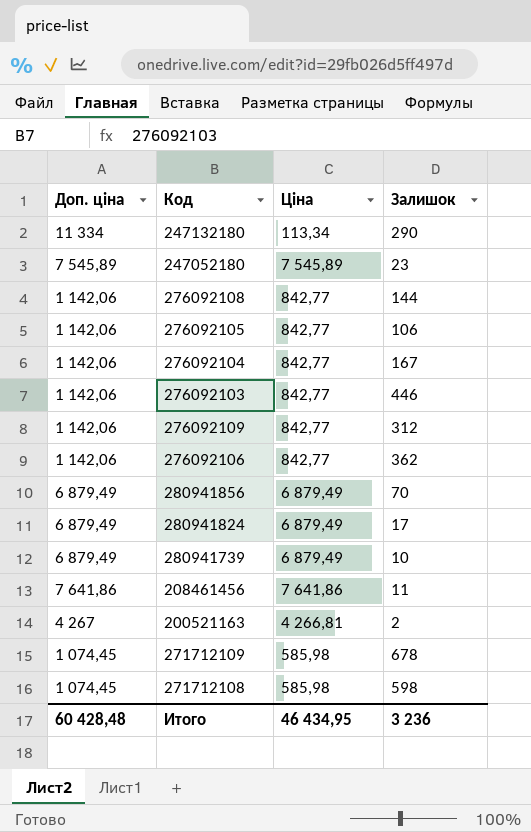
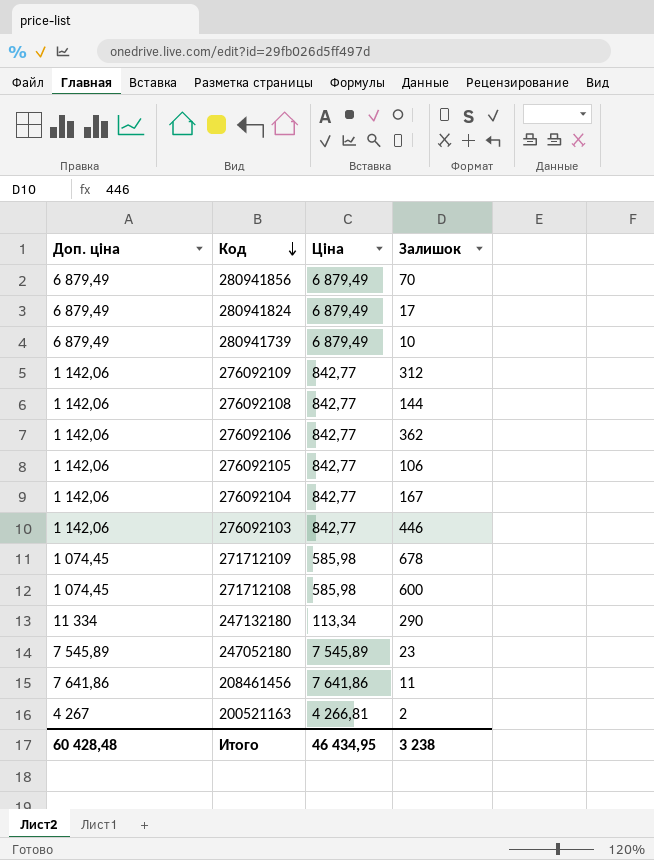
row order: none -> Код descending
271712108 | Залишок: 598 -> 600
Итого | Залишок: 3 236 -> 3 238

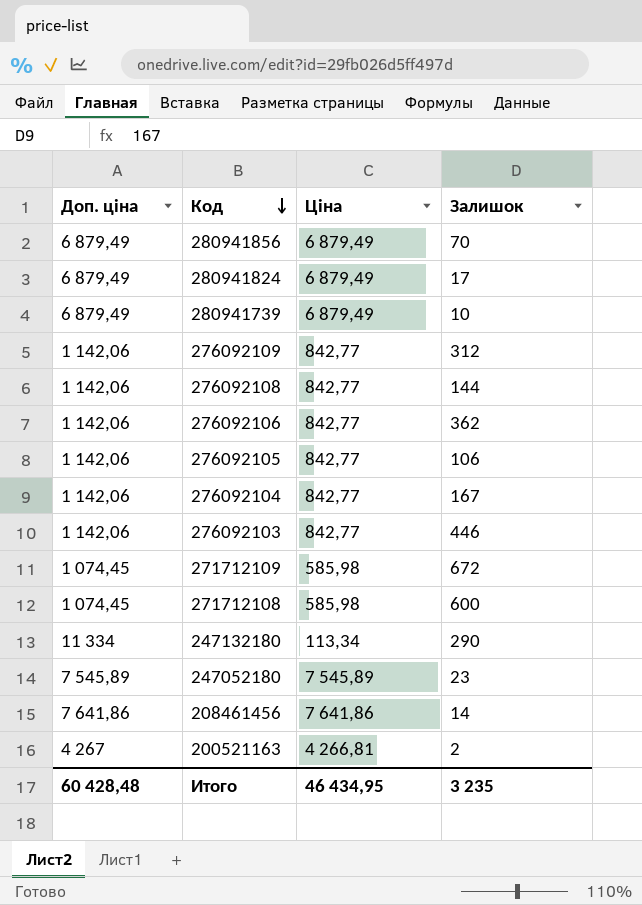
271712109 | Залишок: 678 -> 672
208461456 | Залишок: 11 -> 14
Итого | Залишок: 3 238 -> 3 235

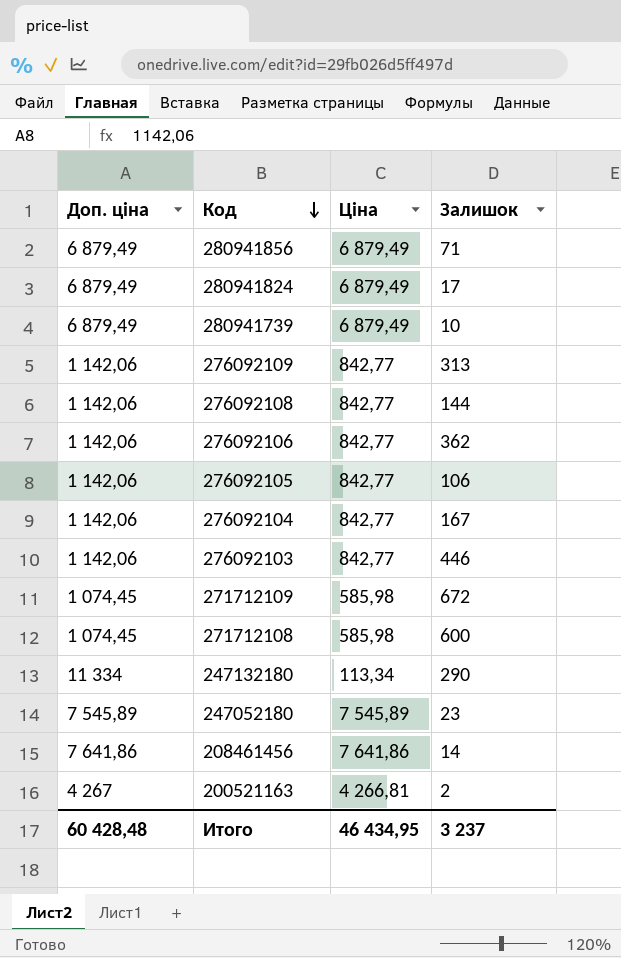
280941856 | Залишок: 70 -> 71
276092109 | Залишок: 312 -> 313
Итого | Залишок: 3 235 -> 3 237

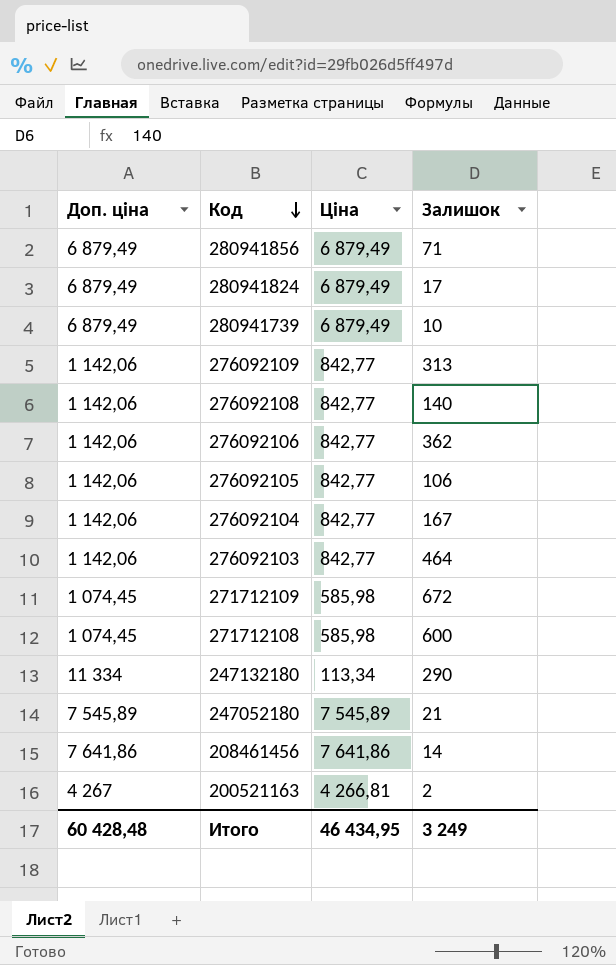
276092108 | Залишок: 144 -> 140
276092103 | Залишок: 446 -> 464
247052180 | Залишок: 23 -> 21
Итого | Залишок: 3 237 -> 3 249

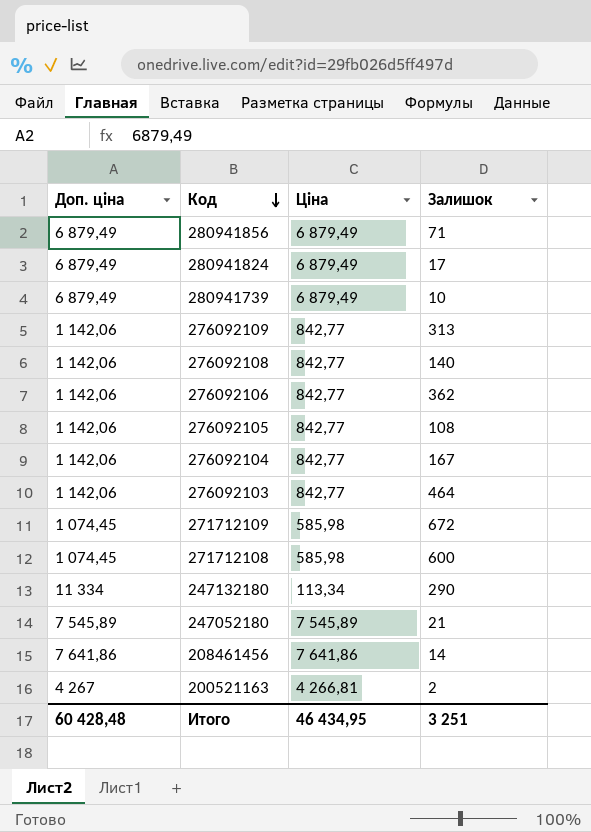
276092105 | Залишок: 106 -> 108
Итого | Залишок: 3 249 -> 3 251

